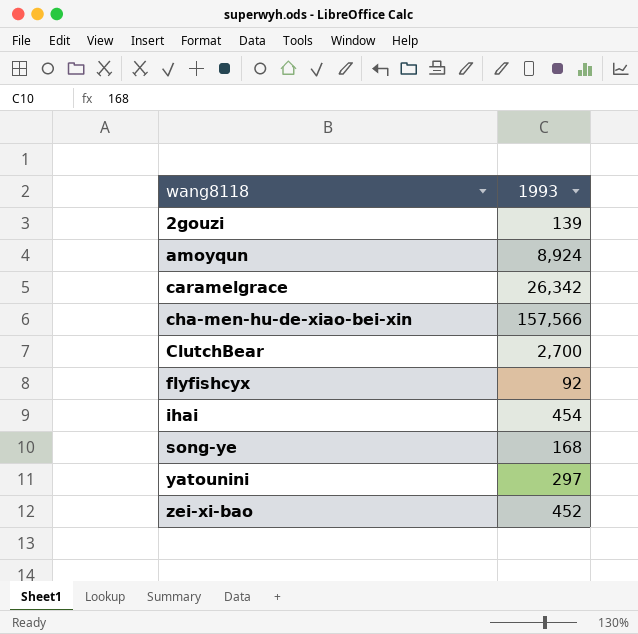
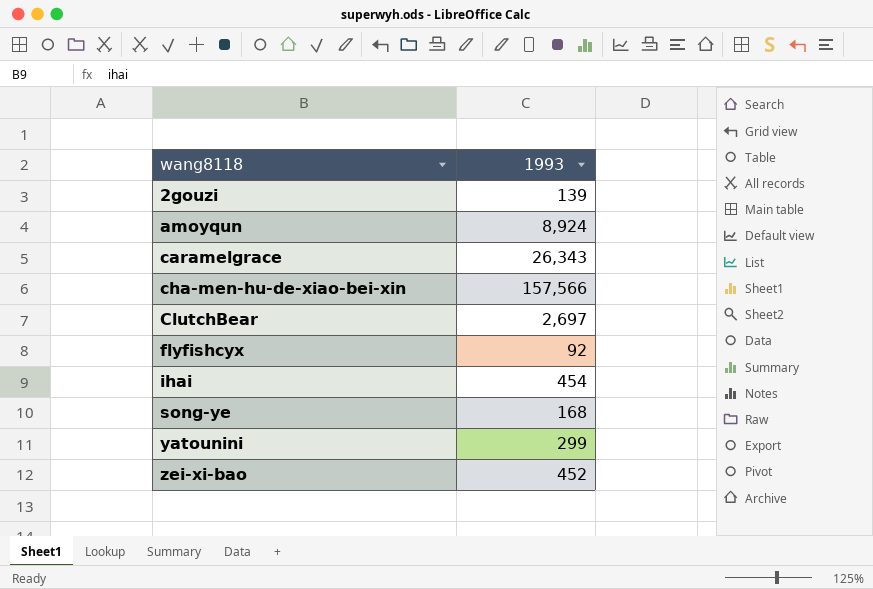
caramelgrace | 1993: 26,342 -> 26,343
ClutchBear | 1993: 2,700 -> 2,697
yatounini | 1993: 297 -> 299

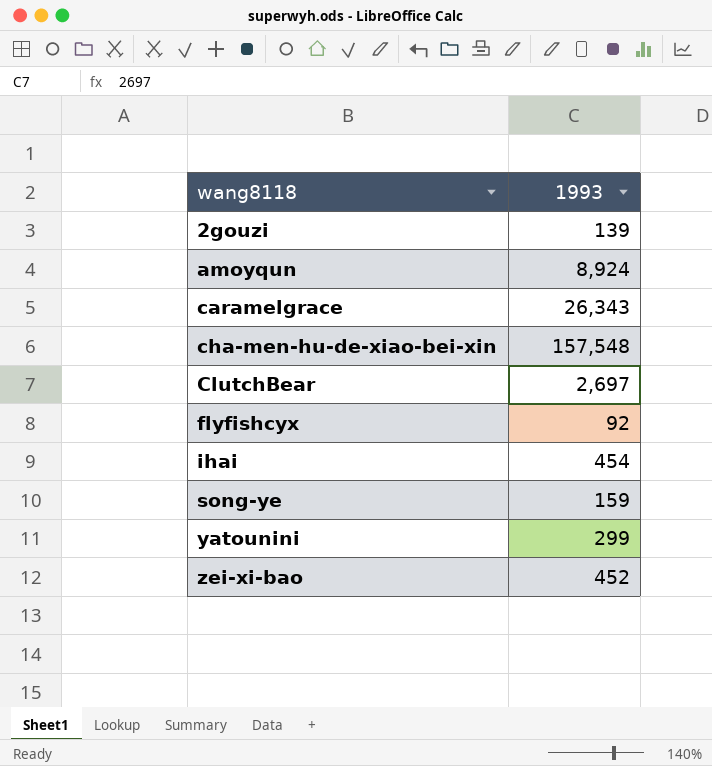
cha-men-hu-de-xiao-bei-xin | 1993: 157,566 -> 157,548
song-ye | 1993: 168 -> 159

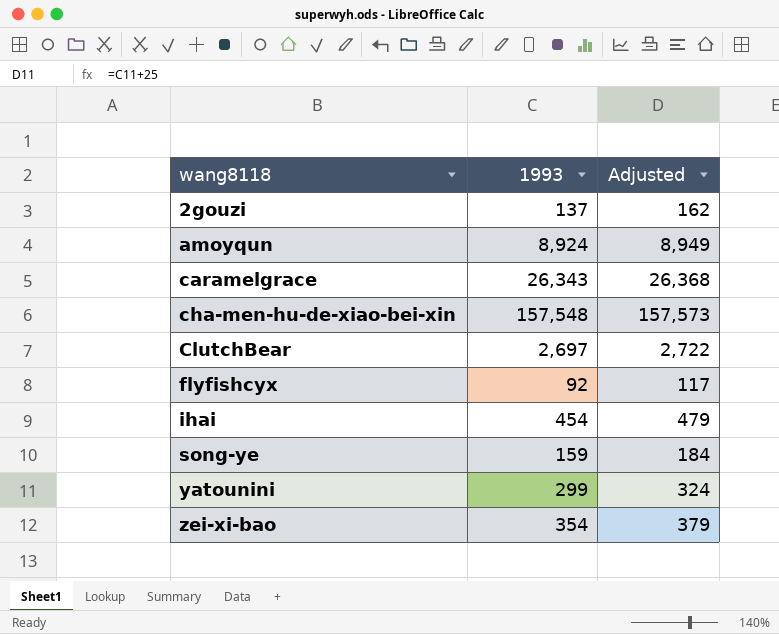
column Adjusted | formula: none -> [1993] + 25
2gouzi | 1993: 139 -> 137
zei-xi-bao | 1993: 452 -> 354

